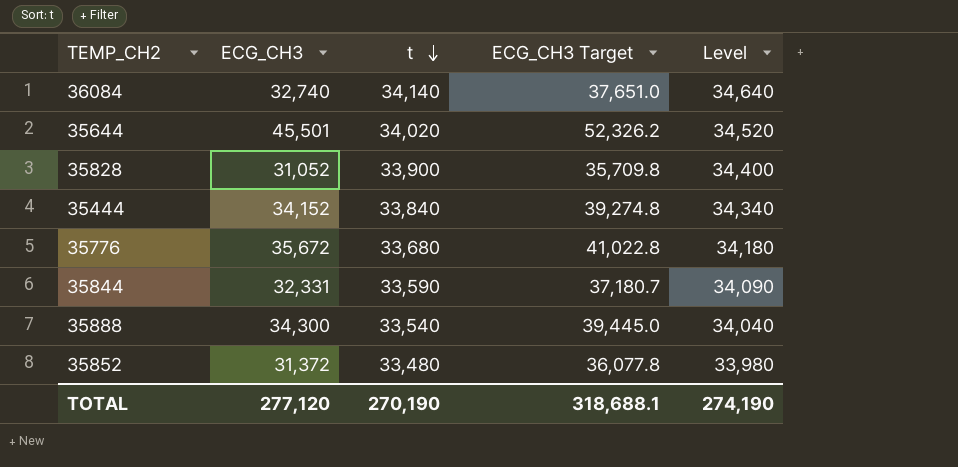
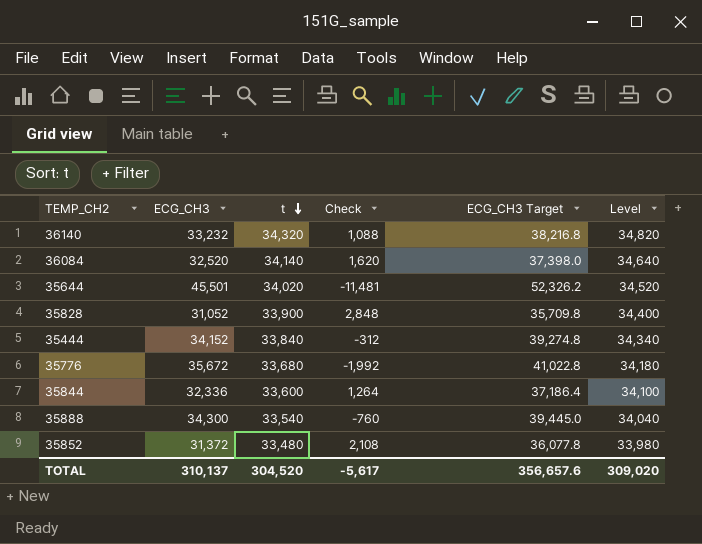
column Check | formula: none -> [t] - [ECG_CH3]
row 36140: none -> 33,232 | 34,320 | 1,088 | 38,216.8 | 34,820
36084 | ECG_CH3: 32,740 -> 32,520
36084 | ECG_CH3 Target: 37,651.0 -> 37,398.0
35844 | ECG_CH3: 32,331 -> 32,336
35844 | t: 33,590 -> 33,600
35844 | ECG_CH3 Target: 37,180.7 -> 37,186.4
35844 | Level: 34,090 -> 34,100
TOTAL | ECG_CH3: 277,120 -> 310,137
TOTAL | t: 270,190 -> 304,520
TOTAL | ECG_CH3 Target: 318,688.1 -> 356,657.6
TOTAL | Level: 274,190 -> 309,020

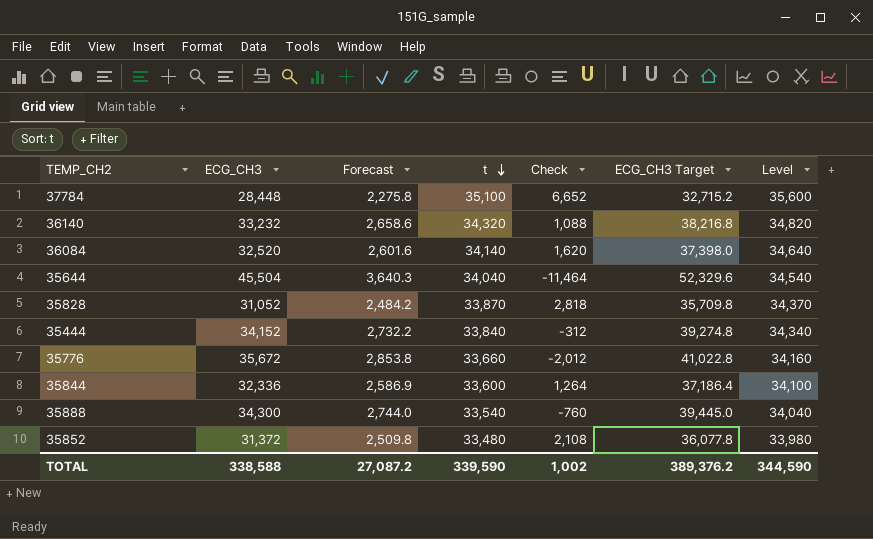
column Forecast | formula: none -> [ECG_CH3] * 0.08
row 37784: none -> 28,448 | 2,275.8 | 35,100 | 6,652 | 32,715.2 | 35,600
35644 | ECG_CH3: 45,501 -> 45,504
35644 | t: 34,020 -> 34,040
35644 | Check: -11,481 -> -11,464
35644 | ECG_CH3 Target: 52,326.2 -> 52,329.6
35644 | Level: 34,520 -> 34,540
35828 | t: 33,900 -> 33,870
35828 | Check: 2,848 -> 2,818
35828 | Level: 34,400 -> 34,370
35776 | t: 33,680 -> 33,660
35776 | Check: -1,992 -> -2,012
35776 | Level: 34,180 -> 34,160
TOTAL | ECG_CH3: 310,137 -> 338,588
TOTAL | t: 304,520 -> 339,590
TOTAL | Check: -5,617 -> 1,002
TOTAL | ECG_CH3 Target: 356,657.6 -> 389,376.2
TOTAL | Level: 309,020 -> 344,590

